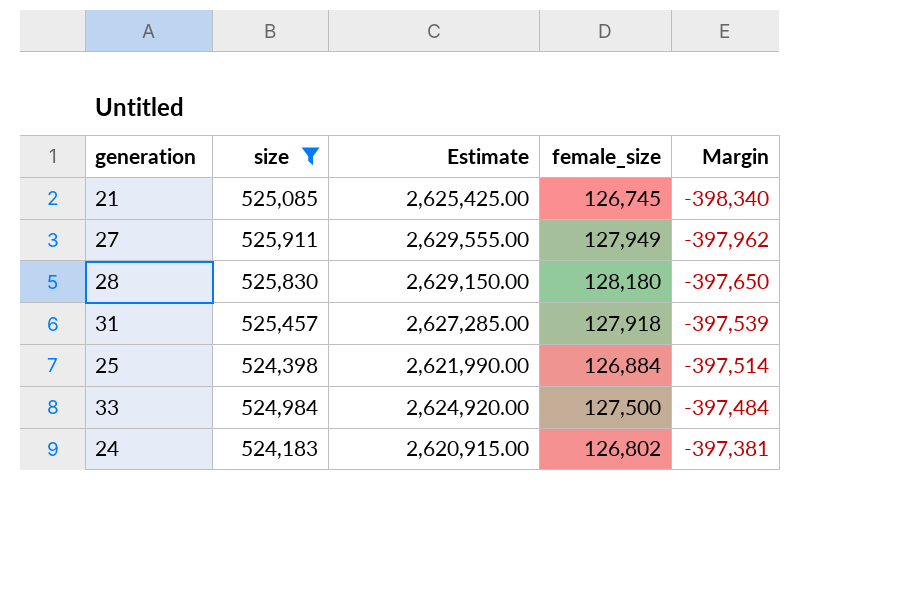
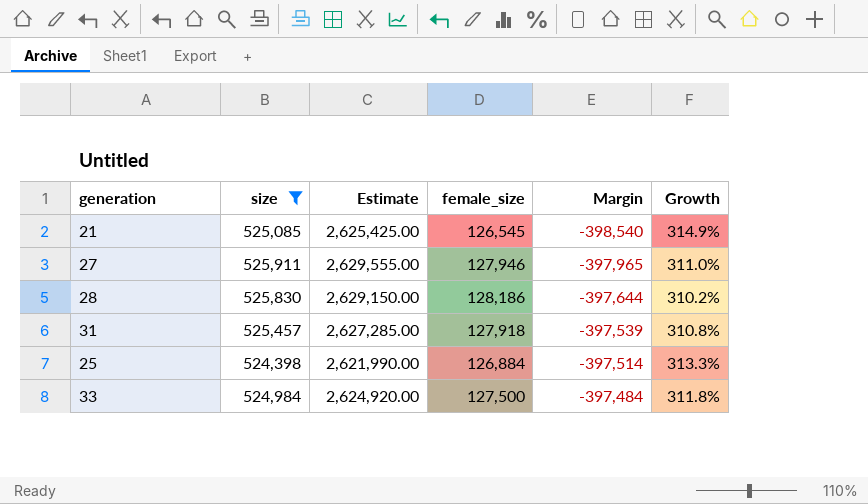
column Growth | formula: none -> ([size] - [female_size]) / [female_size]
row 24: 524,183 | 2,620,915.00 | 126,802 | -397,381 -> none
21 | female_size: 126,745 -> 126,545
21 | Margin: -398,340 -> -398,540
27 | female_size: 127,949 -> 127,946
27 | Margin: -397,962 -> -397,965
28 | female_size: 128,180 -> 128,186
28 | Margin: -397,650 -> -397,644

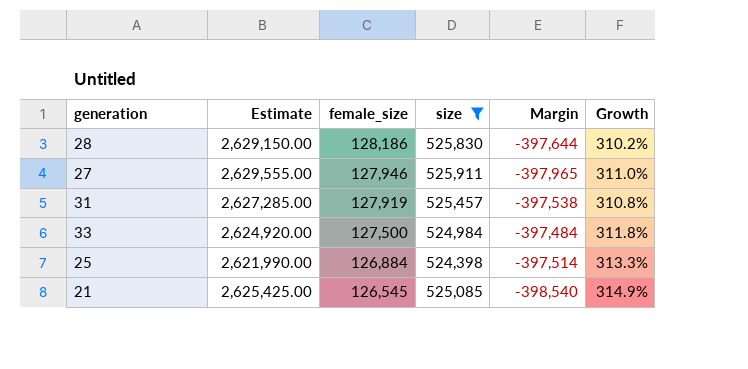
row order: Margin ascending -> female_size descending
column size | position: 2 -> 4
31 | female_size: 127,918 -> 127,919
31 | Margin: -397,539 -> -397,538

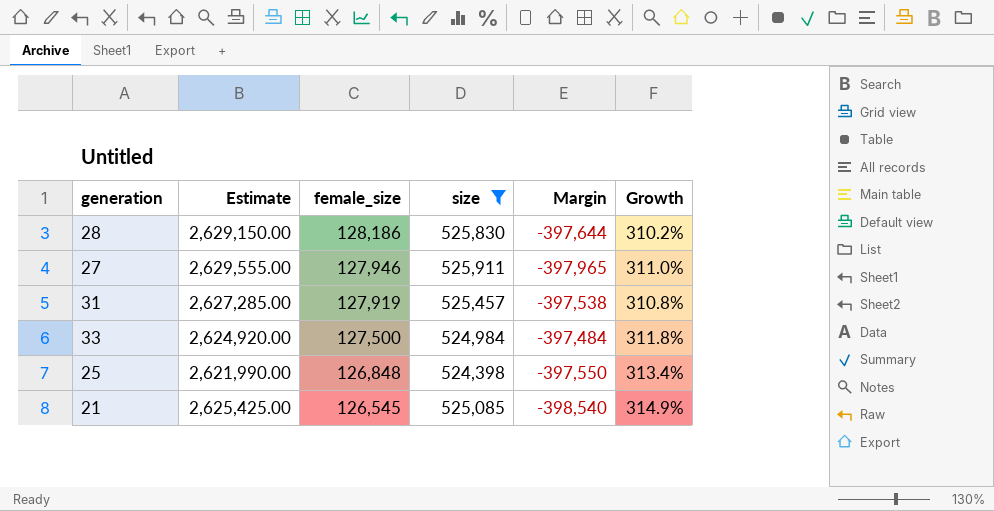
25 | female_size: 126,884 -> 126,848
25 | Margin: -397,514 -> -397,550
25 | Growth: 313.3% -> 313.4%

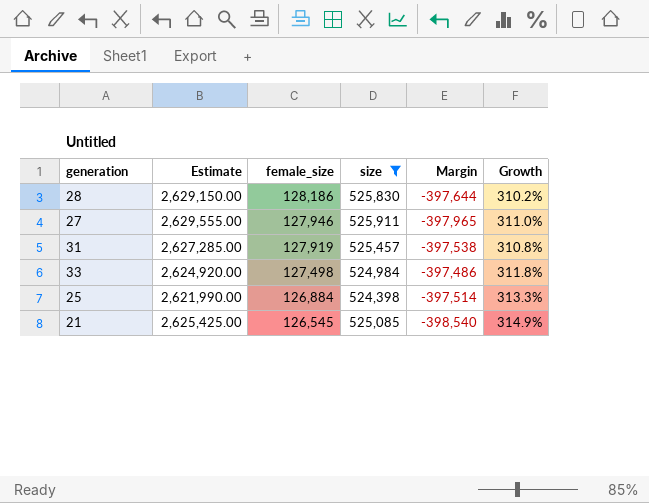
33 | female_size: 127,500 -> 127,498
33 | Margin: -397,484 -> -397,486
25 | female_size: 126,848 -> 126,884
25 | Margin: -397,550 -> -397,514
25 | Growth: 313.4% -> 313.3%

